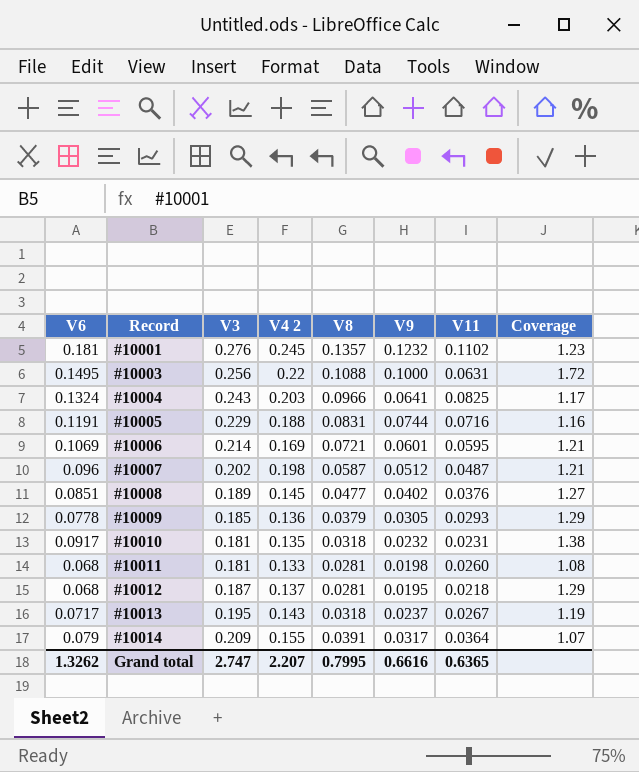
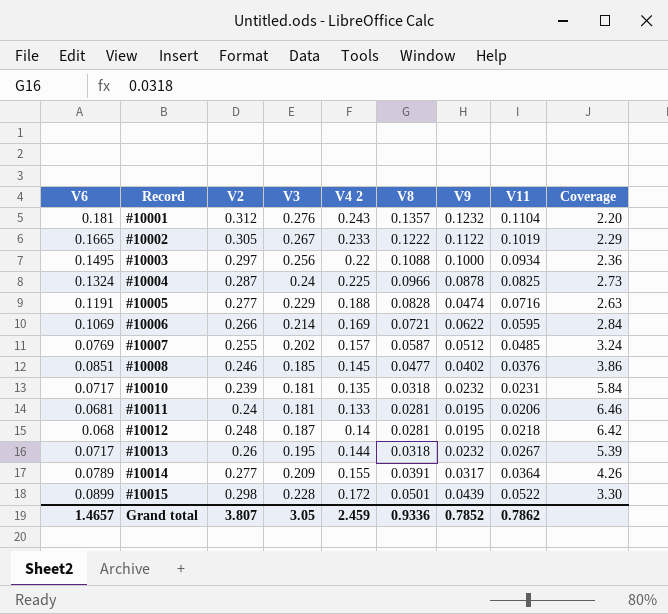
column V2 | position: none -> 3
column Coverage | formula: [V8] / [V11] -> [V4 2] / [V11]
row #10009: 0.0778 | 0.185 | 0.136 | 0.0379 | 0.0305 | 0.0293 | 1.29 -> none
#10001 | V4 2: 0.245 -> 0.243
#10001 | V11: 0.1102 -> 0.1104
row #10002: none -> 0.1665 | 0.305 | 0.267 | 0.233 | 0.1222 | 0.1122 | 0.1019 | 2.29
#10003 | V11: 0.0631 -> 0.0934
#10004 | V3: 0.243 -> 0.24
#10004 | V4 2: 0.203 -> 0.225
#10004 | V9: 0.0641 -> 0.0878
#10005 | V8: 0.0831 -> 0.0828
#10005 | V9: 0.0744 -> 0.0474
#10006 | V9: 0.0601 -> 0.0622
#10007 | V6: 0.096 -> 0.0769
#10007 | V4 2: 0.198 -> 0.157
#10007 | V11: 0.0487 -> 0.0485
#10008 | V3: 0.189 -> 0.185
#10010 | V6: 0.0917 -> 0.0717
#10011 | V6: 0.068 -> 0.0681
#10011 | V9: 0.0198 -> 0.0195
#10011 | V11: 0.0260 -> 0.0206
#10012 | V4 2: 0.137 -> 0.14
#10013 | V4 2: 0.143 -> 0.144
#10013 | V9: 0.0237 -> 0.0232
#10014 | V6: 0.079 -> 0.0789
row #10015: none -> 0.0899 | 0.298 | 0.228 | 0.172 | 0.0501 | 0.0439 | 0.0522 | 3.30
Grand total | V6: 1.3262 -> 1.4657
Grand total | V3: 2.747 -> 3.05
Grand total | V4 2: 2.207 -> 2.459
Grand total | V8: 0.7995 -> 0.9336
Grand total | V9: 0.6616 -> 0.7852
Grand total | V11: 0.6365 -> 0.7862

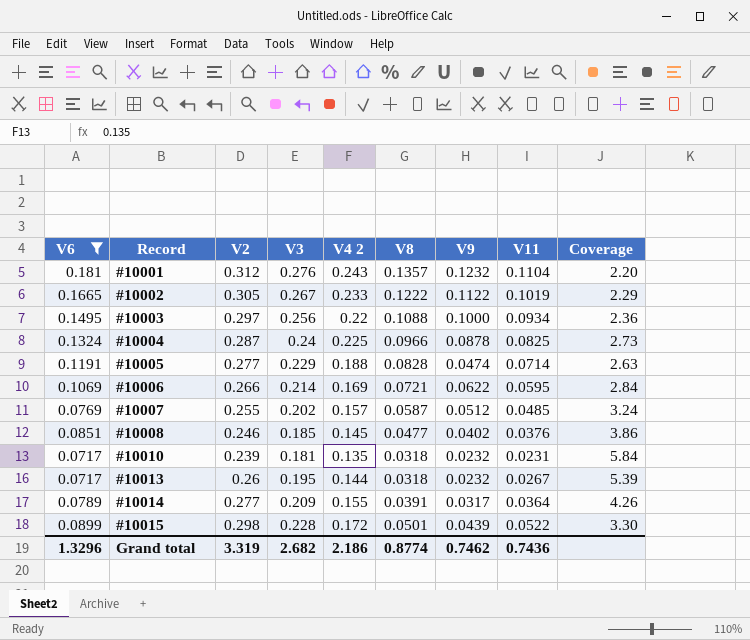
filter: none -> V6 >= 0.0717
#10005 | V11: 0.0716 -> 0.0714
Grand total | V6: 1.4657 -> 1.3296
Grand total | V2: 3.807 -> 3.319
Grand total | V3: 3.05 -> 2.682
Grand total | V4 2: 2.459 -> 2.186
Grand total | V8: 0.9336 -> 0.8774
Grand total | V9: 0.7852 -> 0.7462
Grand total | V11: 0.7862 -> 0.7436

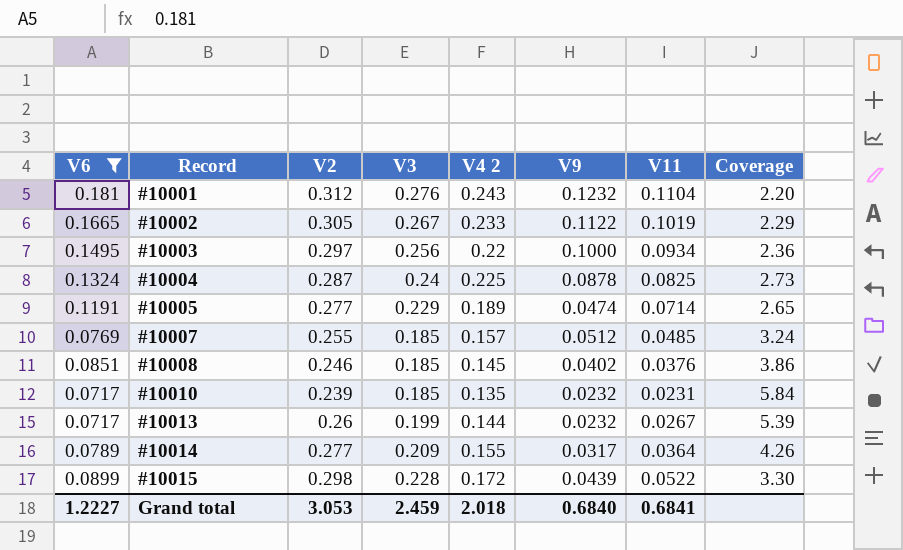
column V8 | position: 6 -> none
row #10006: 0.1069 | 0.266 | 0.214 | 0.169 | 0.0721 | 0.0622 | 0.0595 | 2.84 -> none
#10005 | V4 2: 0.188 -> 0.189
#10005 | Coverage: 2.63 -> 2.65
#10007 | V3: 0.202 -> 0.185
#10010 | V3: 0.181 -> 0.185
#10013 | V3: 0.195 -> 0.199
Grand total | V6: 1.3296 -> 1.2227
Grand total | V2: 3.319 -> 3.053
Grand total | V3: 2.682 -> 2.459
Grand total | V4 2: 2.186 -> 2.018
Grand total | V9: 0.7462 -> 0.6840
Grand total | V11: 0.7436 -> 0.6841

